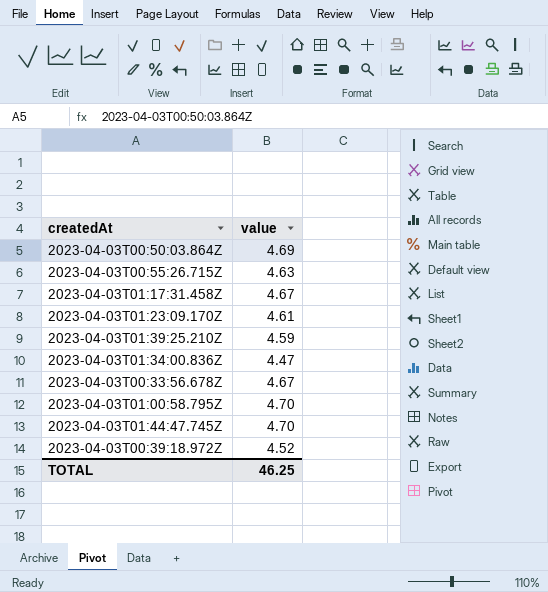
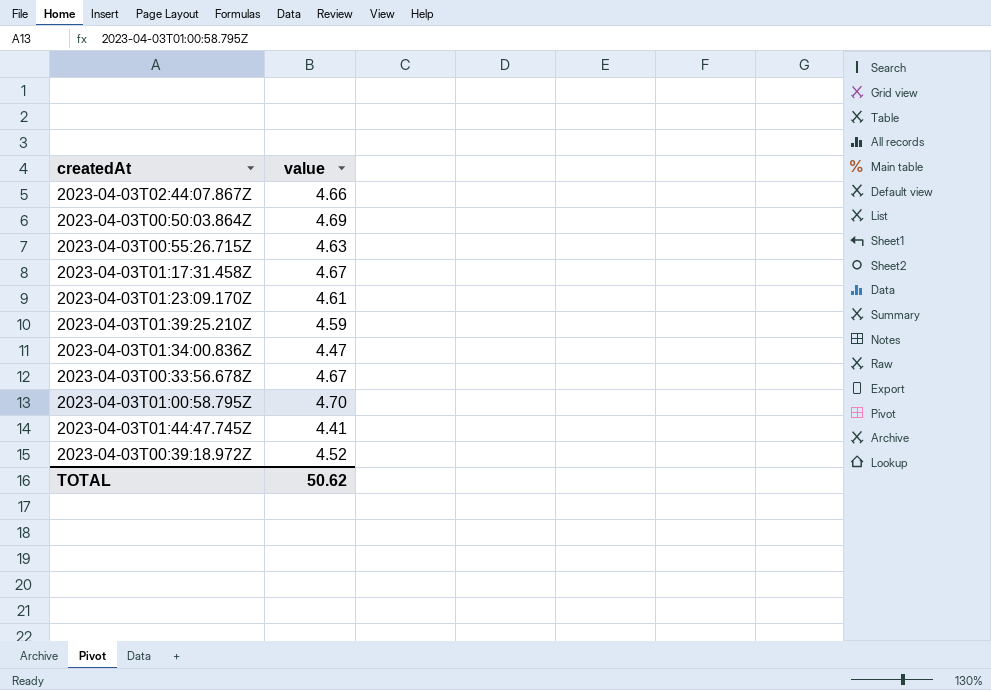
row 2023-04-03T02:44:07.867Z: none -> 4.66
2023-04-03T01:44:47.745Z | value: 4.70 -> 4.41
TOTAL | value: 46.25 -> 50.62

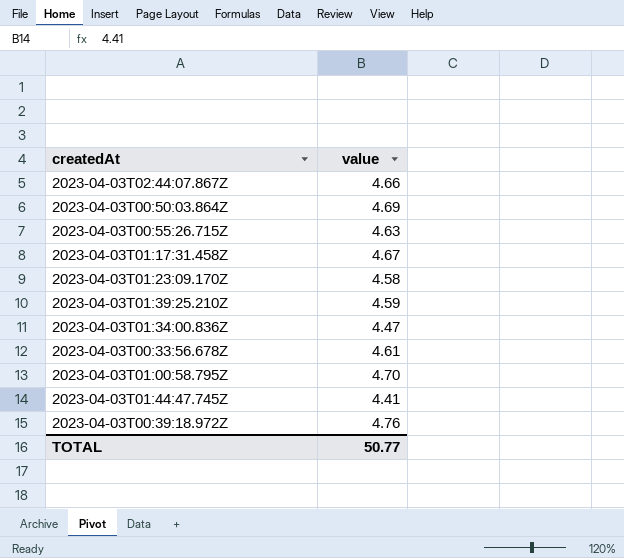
2023-04-03T01:23:09.170Z | value: 4.61 -> 4.58
2023-04-03T00:33:56.678Z | value: 4.67 -> 4.61
2023-04-03T00:39:18.972Z | value: 4.52 -> 4.76
TOTAL | value: 50.62 -> 50.77

